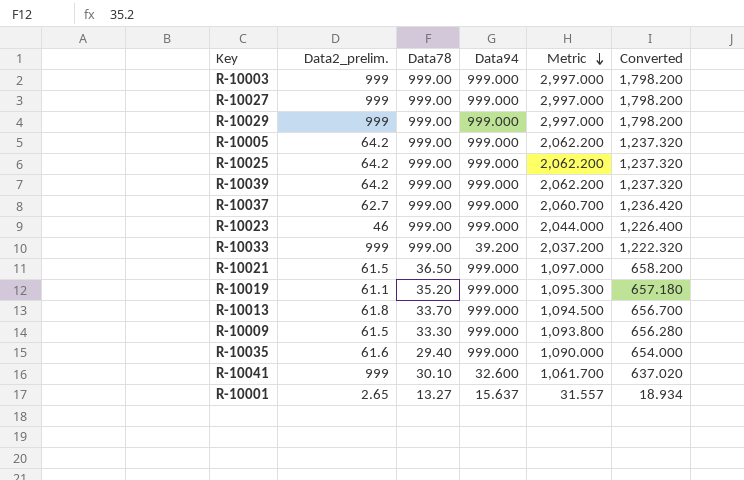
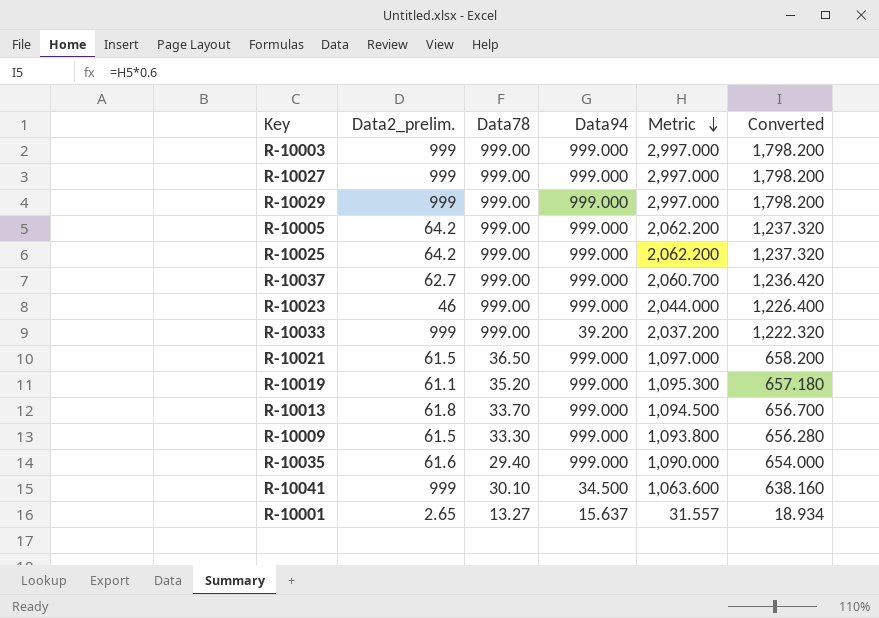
row R-10039: 64.2 | 999.00 | 999.000 | 2,062.200 | 1,237.320 -> none
R-10041 | Data94: 32.600 -> 34.500
R-10041 | Metric: 1,061.700 -> 1,063.600
R-10041 | Converted: 637.020 -> 638.160

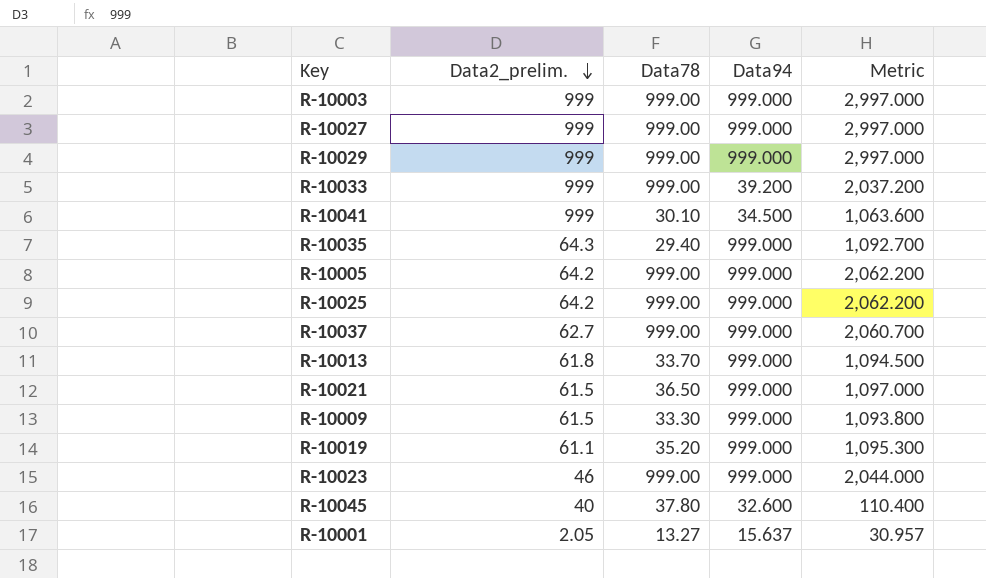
row order: Metric descending -> Data2_prelim. descending
column Converted | formula: [Metric] * 0.6 -> none
R-10035 | Data2_prelim.: 61.6 -> 64.3
R-10035 | Metric: 1,090.000 -> 1,092.700
row R-10045: none -> 40 | 37.80 | 32.600 | 110.400
R-10001 | Data2_prelim.: 2.65 -> 2.05
R-10001 | Metric: 31.557 -> 30.957

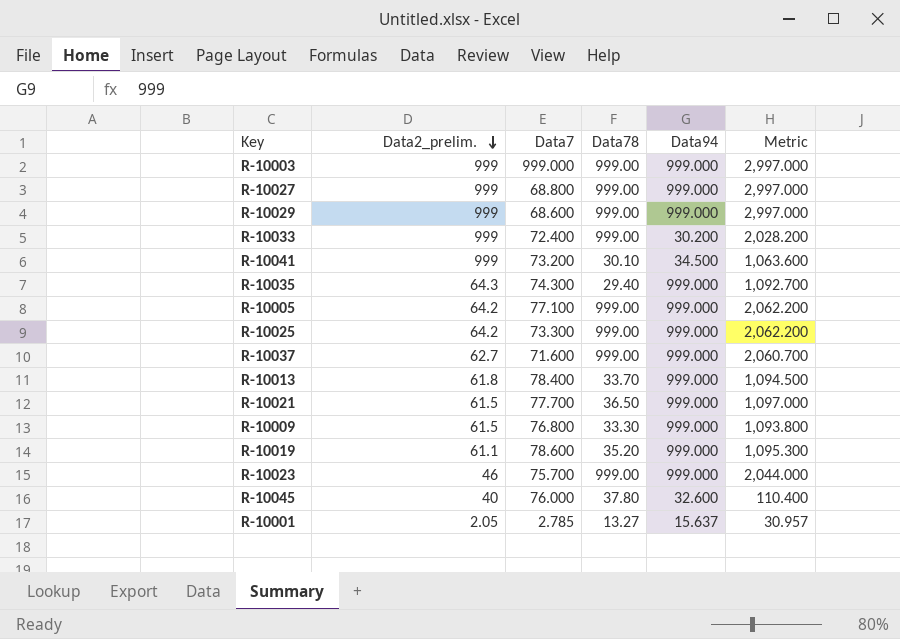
column Data7 | position: none -> 3
R-10033 | Data94: 39.200 -> 30.200
R-10033 | Metric: 2,037.200 -> 2,028.200

